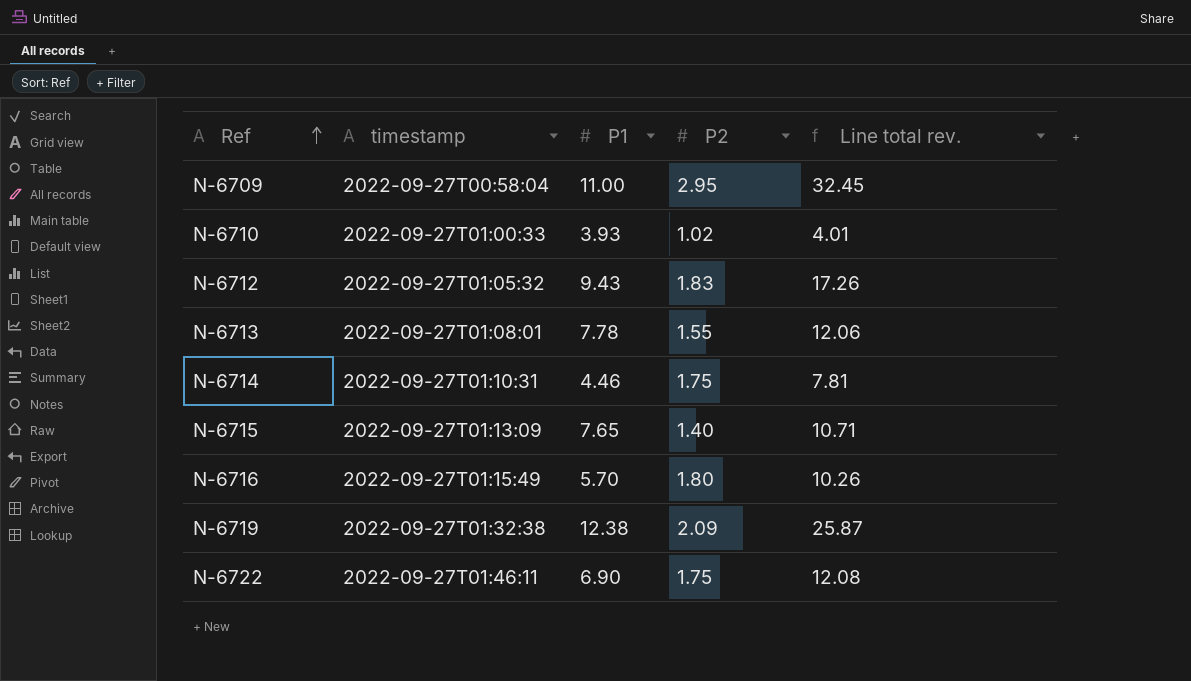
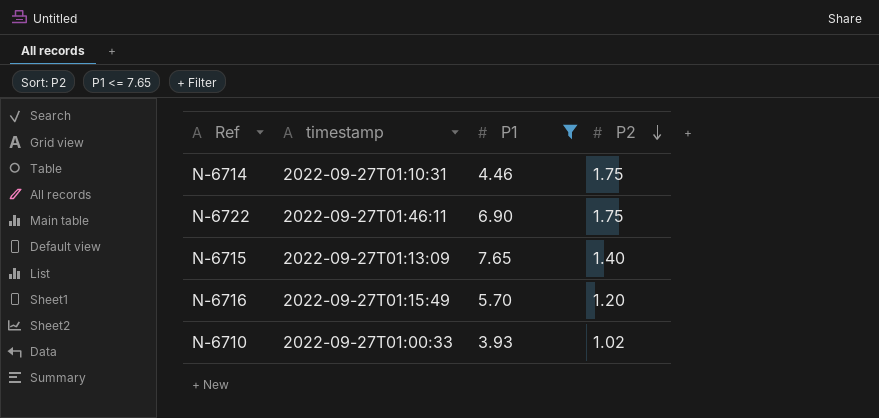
filter: none -> P1 <= 7.65
row order: Ref ascending -> P2 descending
column Line total rev. | formula: [P1] * [P2] -> none
N-6716 | P2: 1.80 -> 1.20

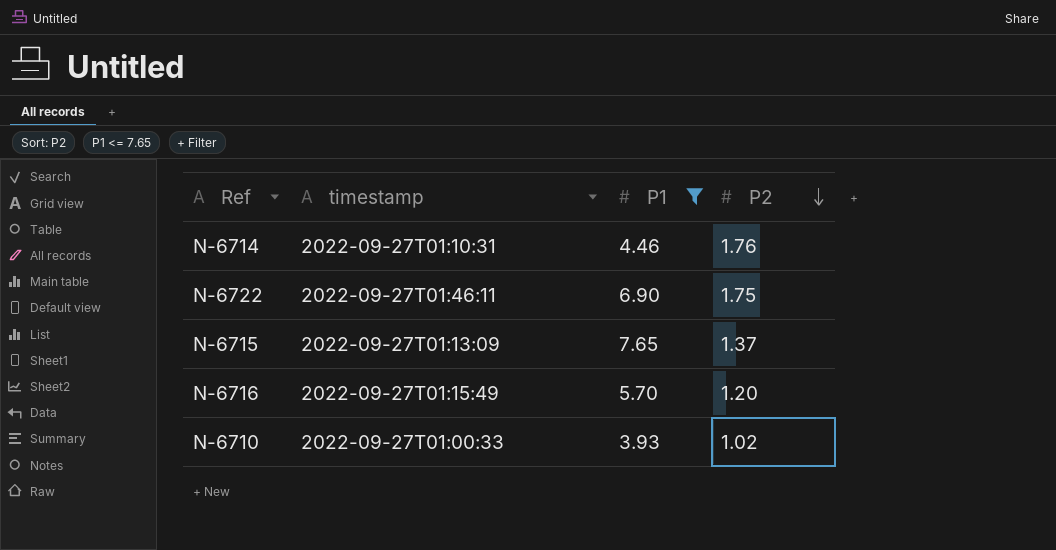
N-6714 | P2: 1.75 -> 1.76
N-6715 | P2: 1.40 -> 1.37

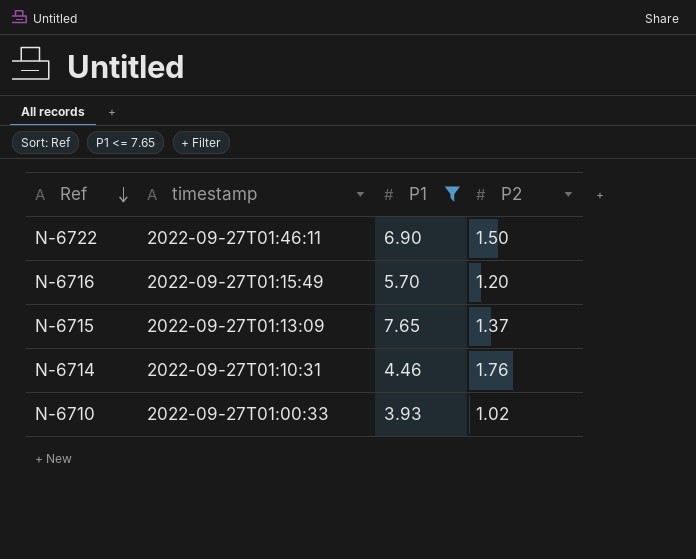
row order: P2 descending -> Ref descending
N-6722 | P2: 1.75 -> 1.50

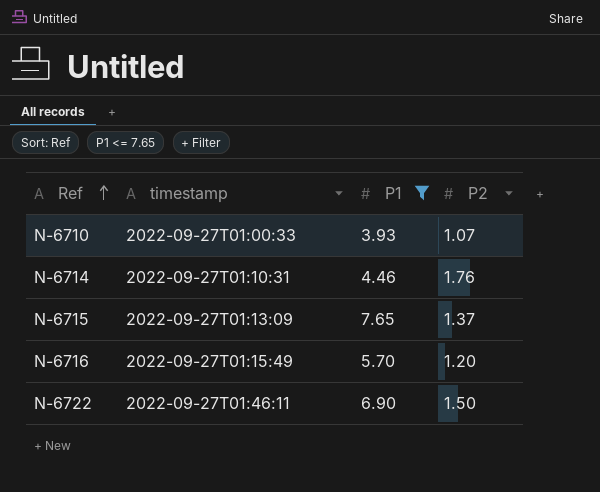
row order: Ref descending -> Ref ascending
N-6710 | P2: 1.02 -> 1.07

